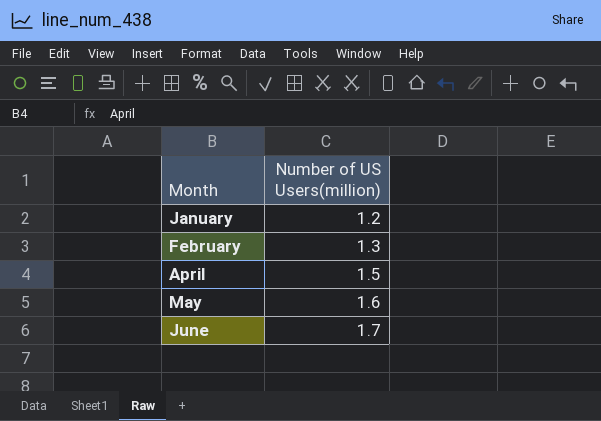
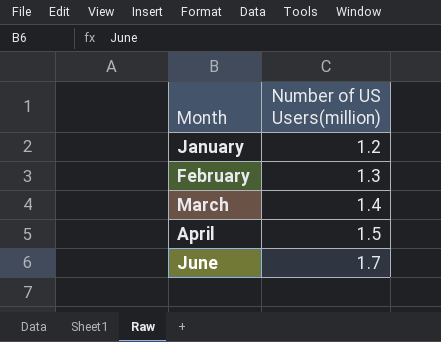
row May: 1.6 -> none
row March: none -> 1.4

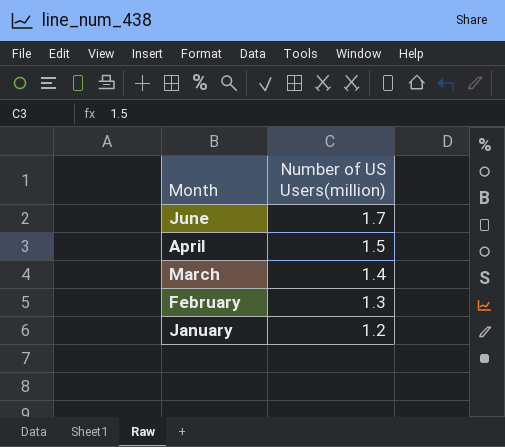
row order: Month ascending -> Month descending

